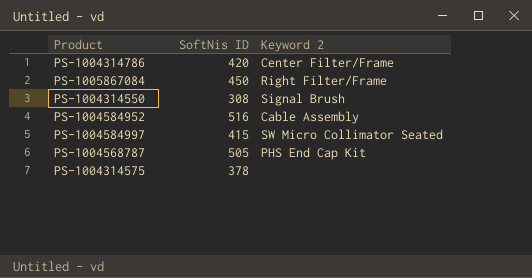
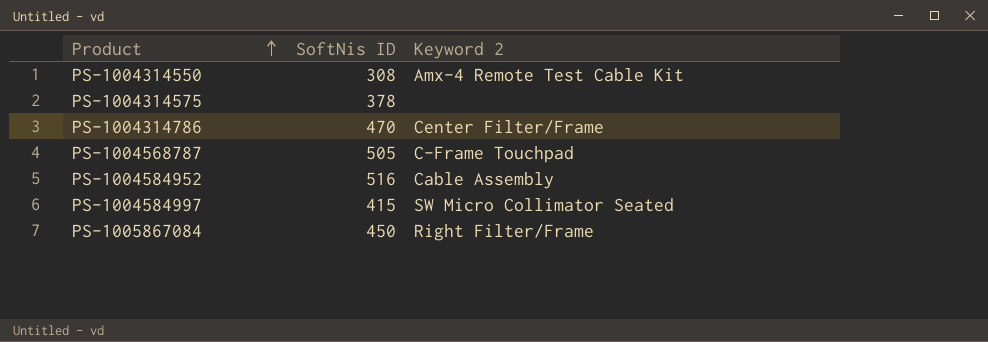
row order: none -> Product ascending
PS-1004314550 | Keyword 2: Signal Brush -> Amx-4 Remote Test Cable Kit
PS-1004314786 | SoftNis ID: 420 -> 470
PS-1004568787 | Keyword 2: PHS End Cap Kit -> C-Frame Touchpad

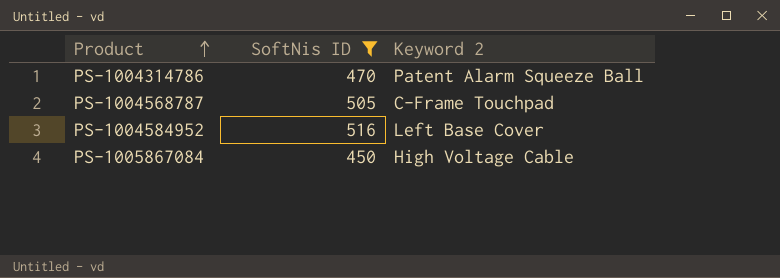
filter: none -> SoftNis ID >= 450
PS-1004314786 | Keyword 2: Center Filter/Frame -> Patent Alarm Squeeze Ball
PS-1004584952 | Keyword 2: Cable Assembly -> Left Base Cover
PS-1005867084 | Keyword 2: Right Filter/Frame -> High Voltage Cable

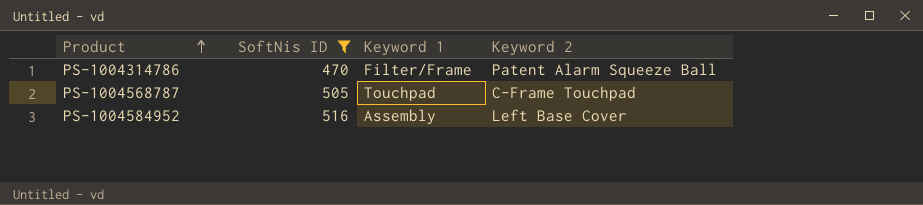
column Keyword 1 | position: none -> 3
row PS-1005867084: 450 | High Voltage Cable -> none

